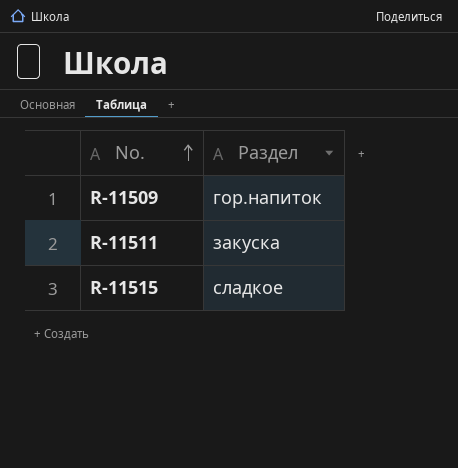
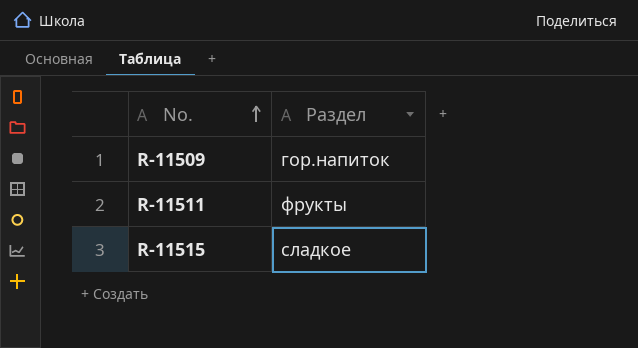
R-11511 | Раздел: закуска -> фрукты

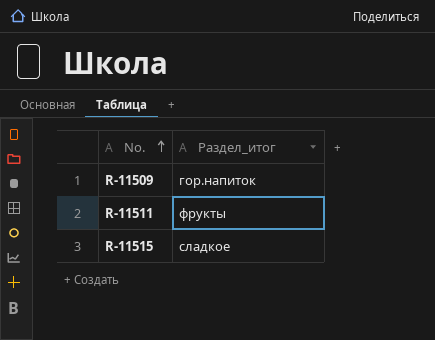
column name: Раздел -> Раздел_итог

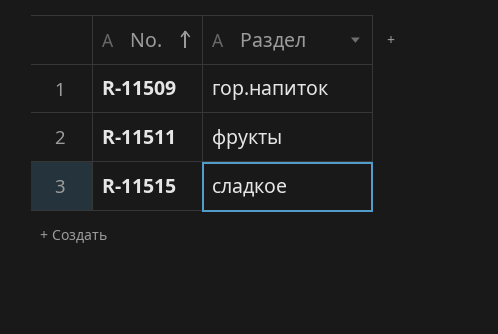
column name: Раздел_итог -> Раздел

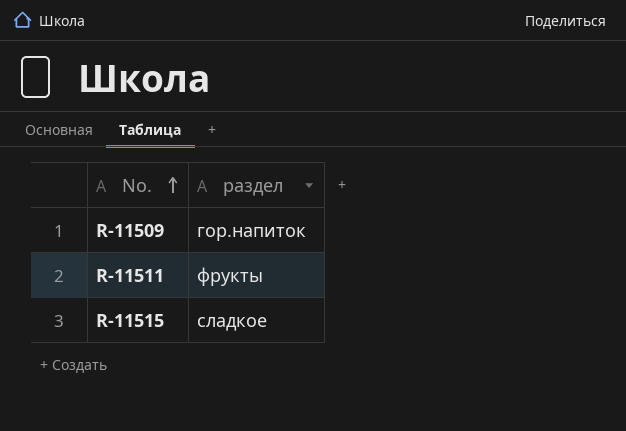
column name: Раздел -> раздел

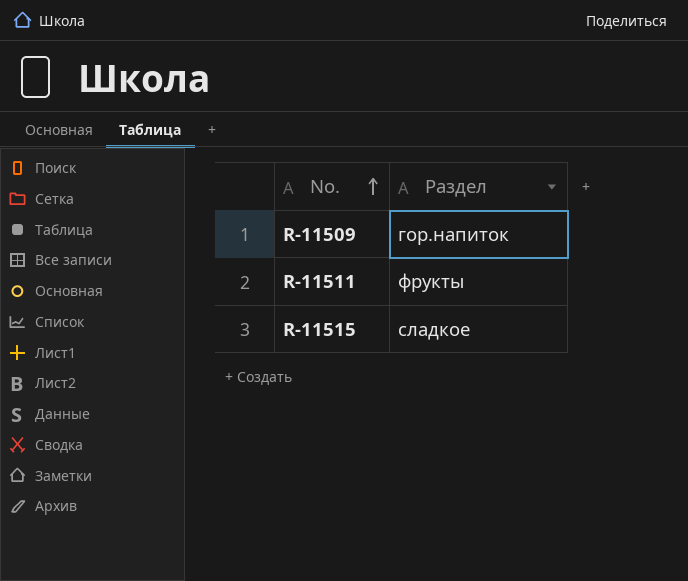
column name: раздел -> Раздел

